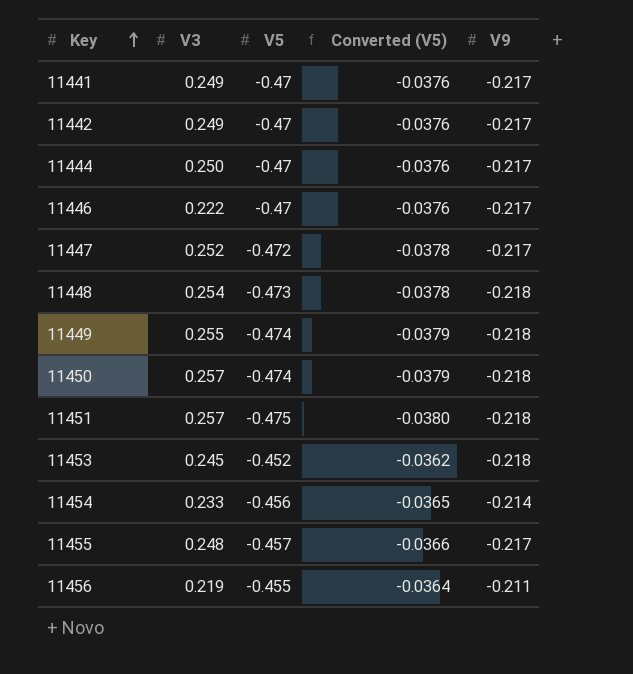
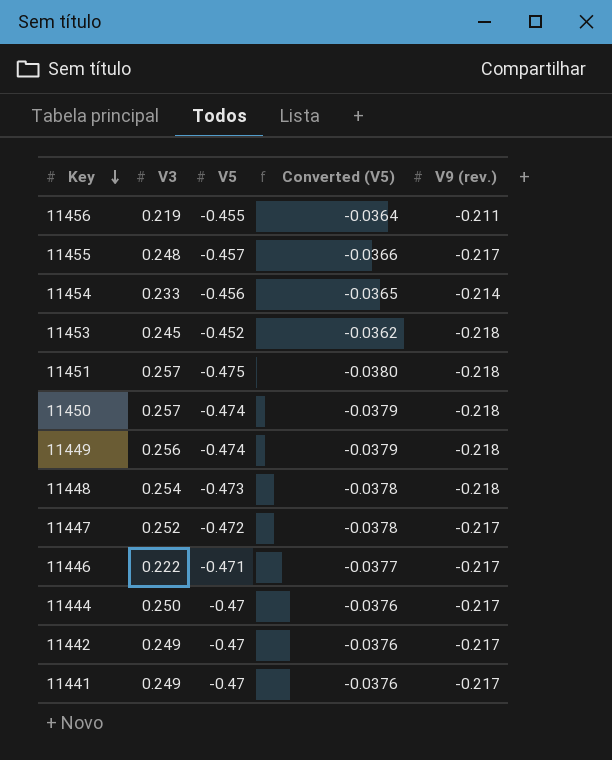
row order: Key ascending -> Key descending
column name: V9 -> V9 (rev.)
11449 | V3: 0.255 -> 0.256
11446 | V5: -0.47 -> -0.471
11446 | Converted (V5): -0.0376 -> -0.0377

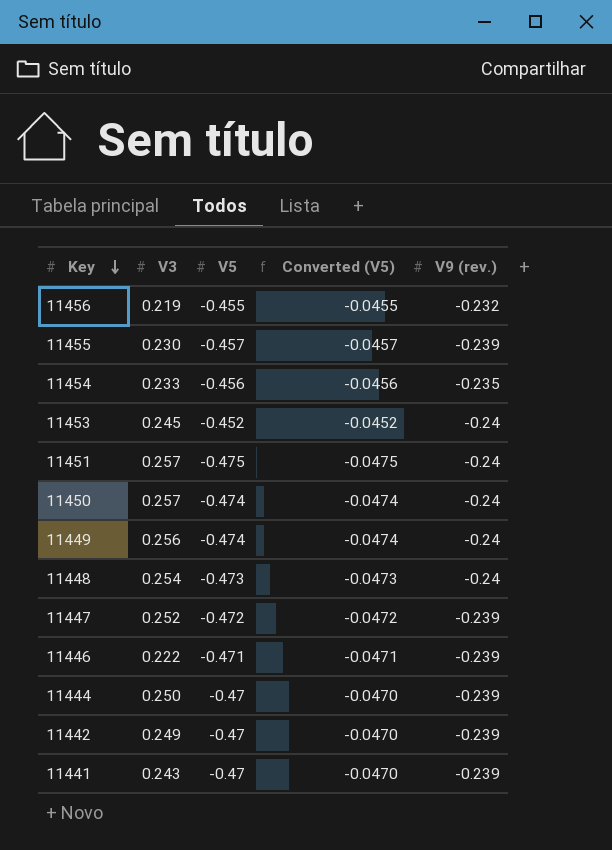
column Converted (V5) | formula: [V5] * 0.08 -> [V5] * 0.1
11456 | V9 (rev.): -0.211 -> -0.232
11455 | V3: 0.248 -> 0.230
11455 | V9 (rev.): -0.217 -> -0.239
11454 | V9 (rev.): -0.214 -> -0.235
11453 | V9 (rev.): -0.218 -> -0.24
11451 | V9 (rev.): -0.218 -> -0.24
11450 | V9 (rev.): -0.218 -> -0.24
11449 | V9 (rev.): -0.218 -> -0.24
11448 | V9 (rev.): -0.218 -> -0.24
11447 | V9 (rev.): -0.217 -> -0.239
11446 | V9 (rev.): -0.217 -> -0.239
11444 | V9 (rev.): -0.217 -> -0.239
11442 | V9 (rev.): -0.217 -> -0.239
11441 | V3: 0.249 -> 0.243
11441 | V9 (rev.): -0.217 -> -0.239

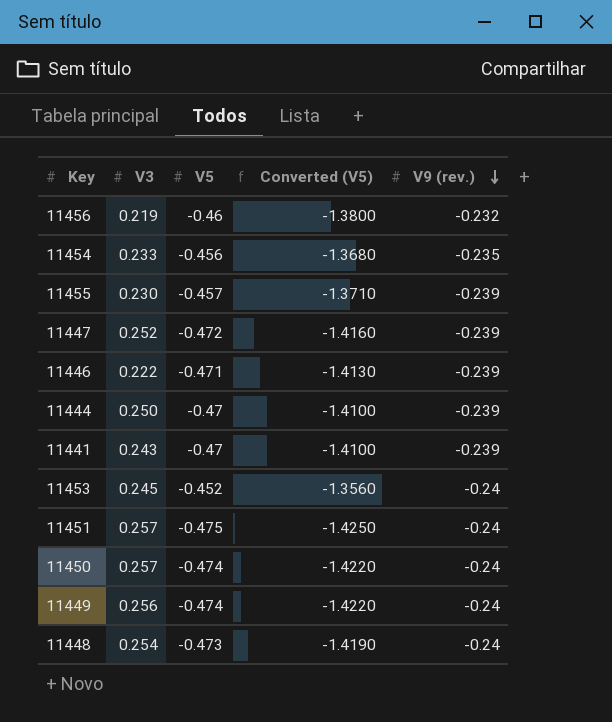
row order: Key descending -> V9 (rev.) descending
column Converted (V5) | formula: [V5] * 0.1 -> [V5] * 3
row 11442: 0.249 | -0.47 | -0.0470 | -0.239 -> none
11456 | V5: -0.455 -> -0.46

